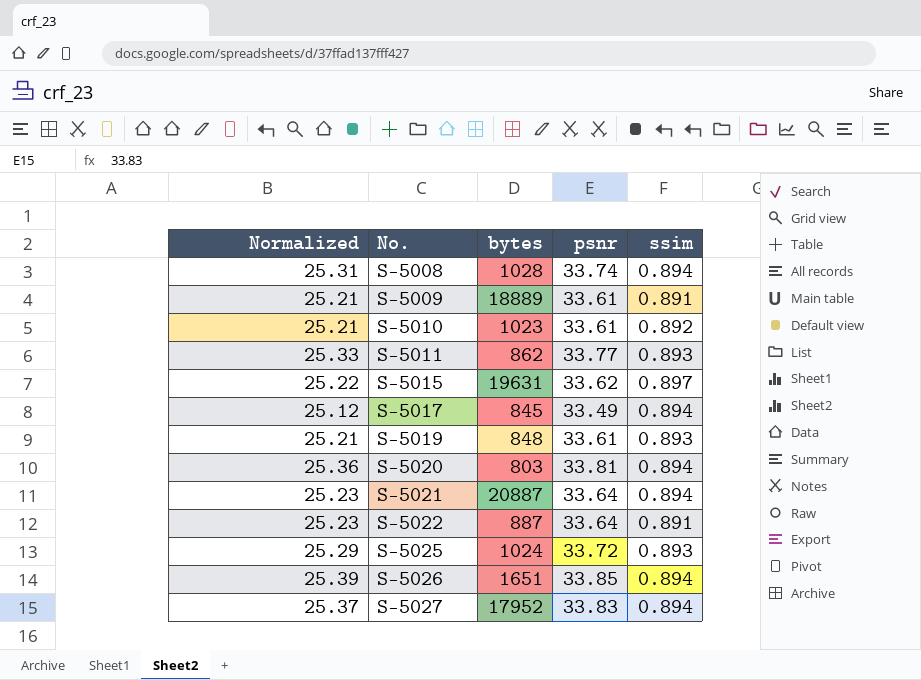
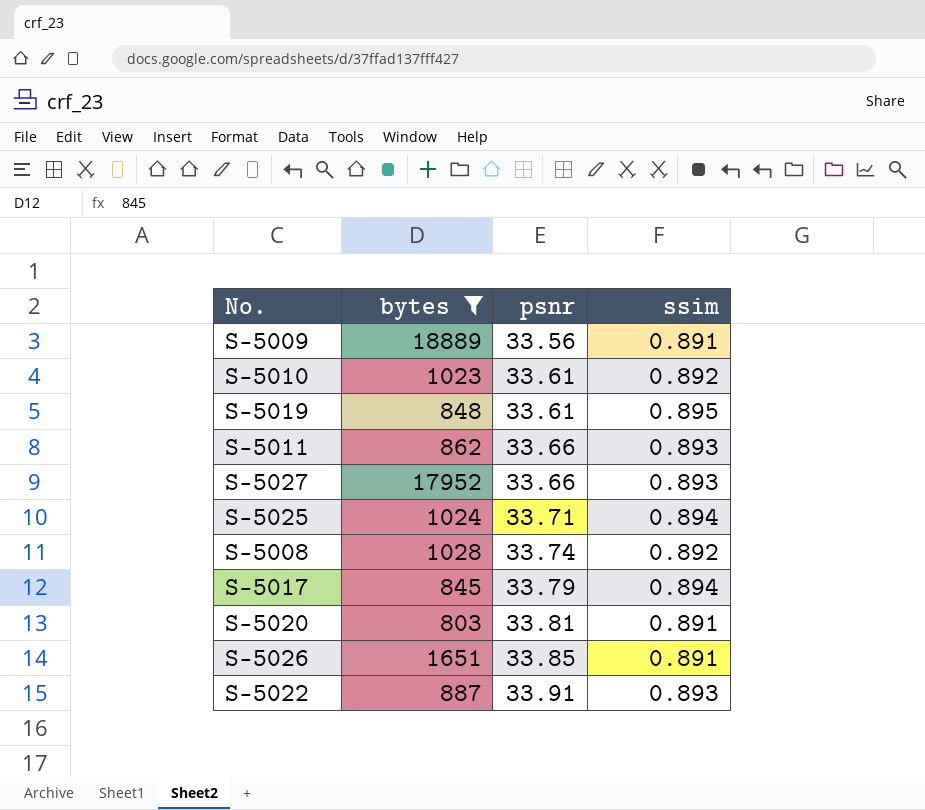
filter: none -> bytes <= 18889
row order: No. ascending -> psnr ascending
column Normalized | formula: [psnr] * 0.75 -> none
S-5009 | psnr: 33.61 -> 33.56
S-5019 | ssim: 0.893 -> 0.895
S-5011 | psnr: 33.77 -> 33.66
S-5027 | psnr: 33.83 -> 33.66
S-5027 | ssim: 0.894 -> 0.893
S-5025 | psnr: 33.72 -> 33.71
S-5025 | ssim: 0.893 -> 0.894
S-5008 | ssim: 0.894 -> 0.892
S-5017 | psnr: 33.49 -> 33.79
S-5020 | ssim: 0.894 -> 0.891
S-5026 | ssim: 0.894 -> 0.891
S-5022 | psnr: 33.64 -> 33.91
S-5022 | ssim: 0.891 -> 0.893

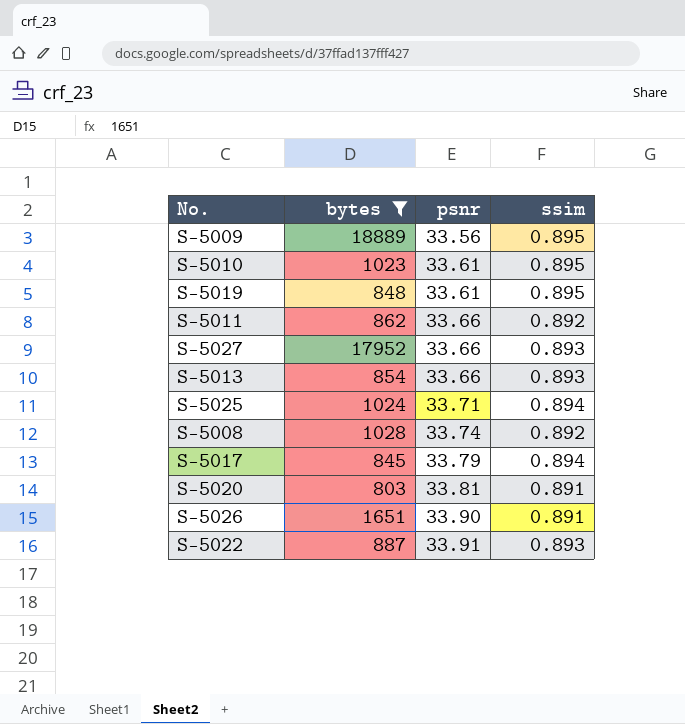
S-5009 | ssim: 0.891 -> 0.895
S-5010 | ssim: 0.892 -> 0.895
S-5011 | ssim: 0.893 -> 0.892
row S-5013: none -> 854 | 33.66 | 0.893
S-5026 | psnr: 33.85 -> 33.90

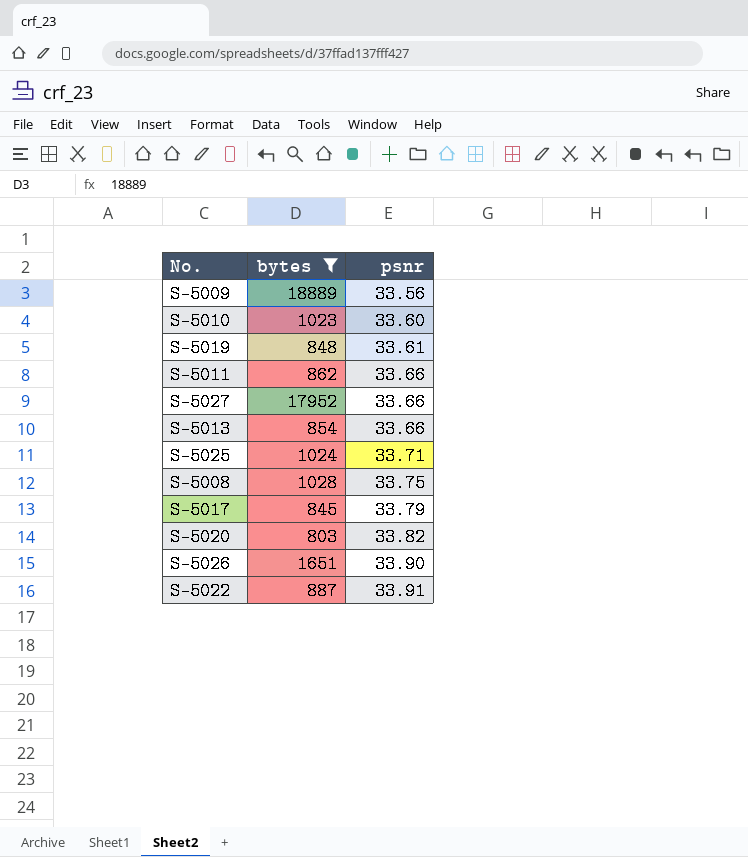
column ssim | position: 4 -> none
S-5010 | psnr: 33.61 -> 33.60
S-5008 | psnr: 33.74 -> 33.75
S-5020 | psnr: 33.81 -> 33.82

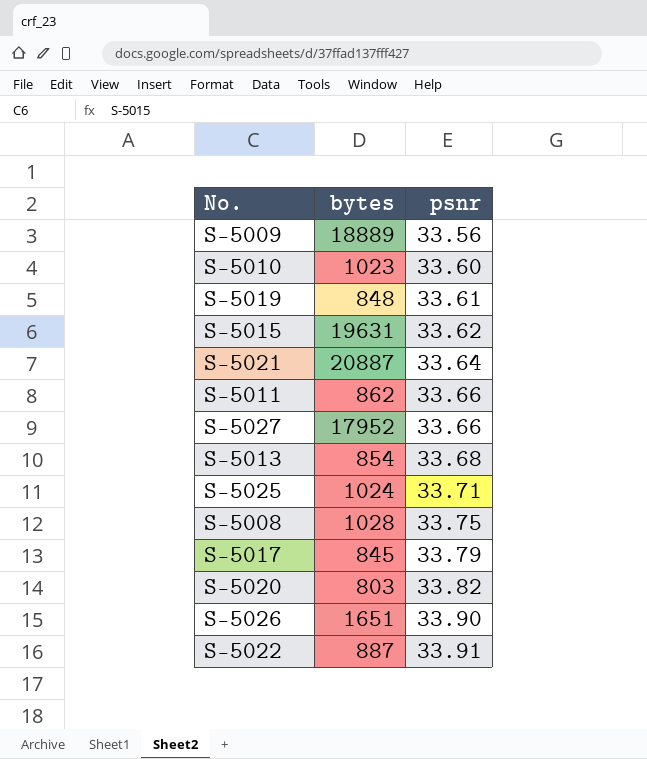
filter: bytes <= 18889 -> none
S-5013 | psnr: 33.66 -> 33.68

